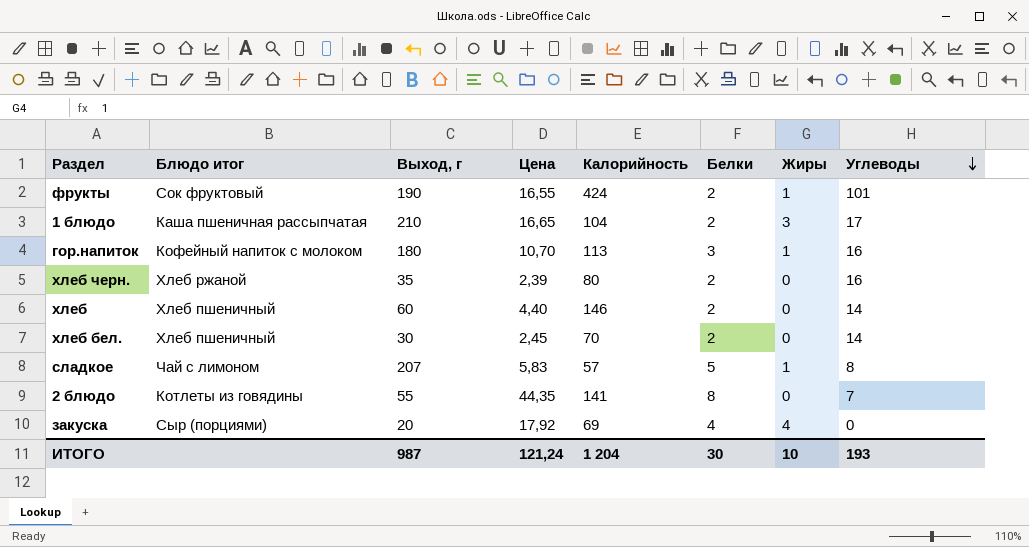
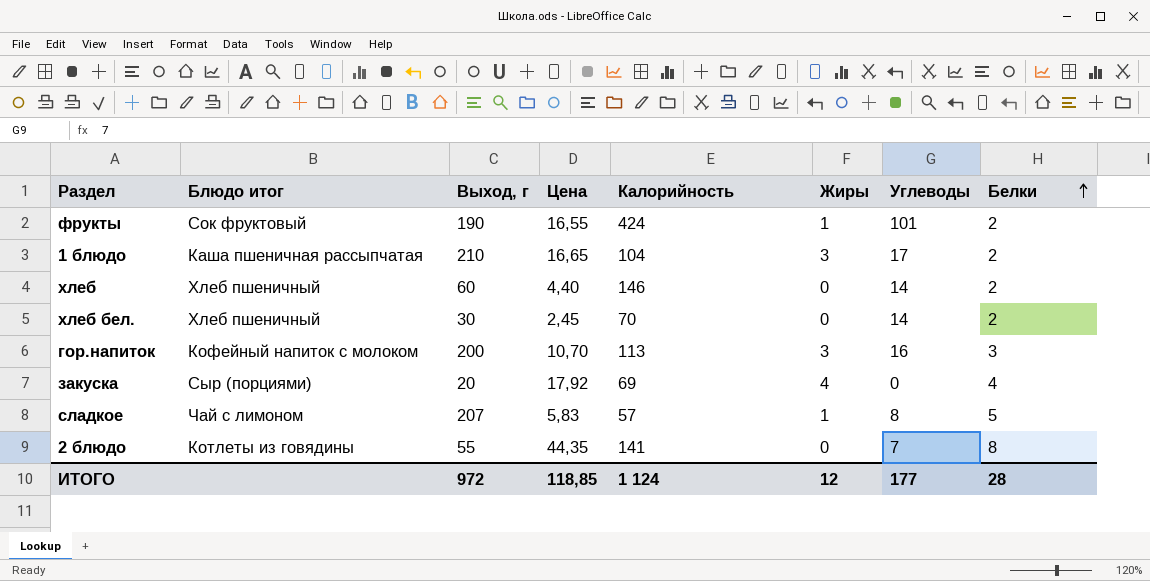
row order: Углеводы descending -> Белки ascending
column Белки | position: 6 -> 8
row хлеб черн.: Хлеб ржаной | 35 | 2,39 | 80 | 2 | 0 | 16 -> none
гор.напиток | Выход, г: 180 -> 200
гор.напиток | Жиры: 1 -> 3
ИТОГО | Выход, г: 987 -> 972
ИТОГО | Цена: 121,24 -> 118,85
ИТОГО | Калорийность: 1 204 -> 1 124
ИТОГО | Жиры: 10 -> 12
ИТОГО | Углеводы: 193 -> 177
ИТОГО | Белки: 30 -> 28

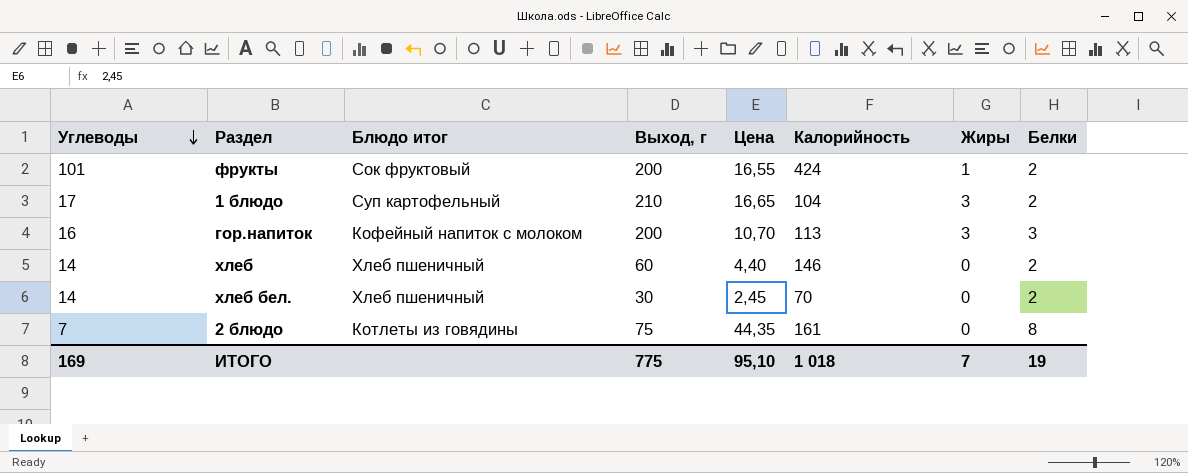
row order: Белки ascending -> Углеводы descending
column Углеводы | position: 7 -> 1
row закуска: Сыр (порциями) | 20 | 17,92 | 69 | 4 | 0 | 4 -> none
row сладкое: Чай с лимоном | 207 | 5,83 | 57 | 1 | 8 | 5 -> none
фрукты | Выход, г: 190 -> 200
1 блюдо | Блюдо итог: Каша пшеничная рассыпчатая -> Суп картофельный
2 блюдо | Выход, г: 55 -> 75
2 блюдо | Калорийность: 141 -> 161
ИТОГО | Углеводы: 177 -> 169
ИТОГО | Выход, г: 972 -> 775
ИТОГО | Цена: 118,85 -> 95,10
ИТОГО | Калорийность: 1 124 -> 1 018
ИТОГО | Жиры: 12 -> 7
ИТОГО | Белки: 28 -> 19

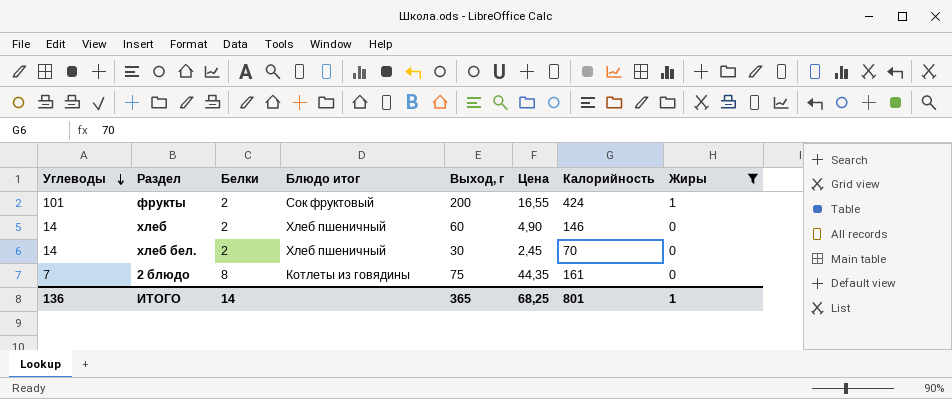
filter: none -> Жиры != 3
column Белки | position: 8 -> 3
хлеб | Цена: 4,40 -> 4,90
ИТОГО | Углеводы: 169 -> 136
ИТОГО | Белки: 19 -> 14
ИТОГО | Выход, г: 775 -> 365
ИТОГО | Цена: 95,10 -> 68,25
ИТОГО | Калорийность: 1 018 -> 801
ИТОГО | Жиры: 7 -> 1

